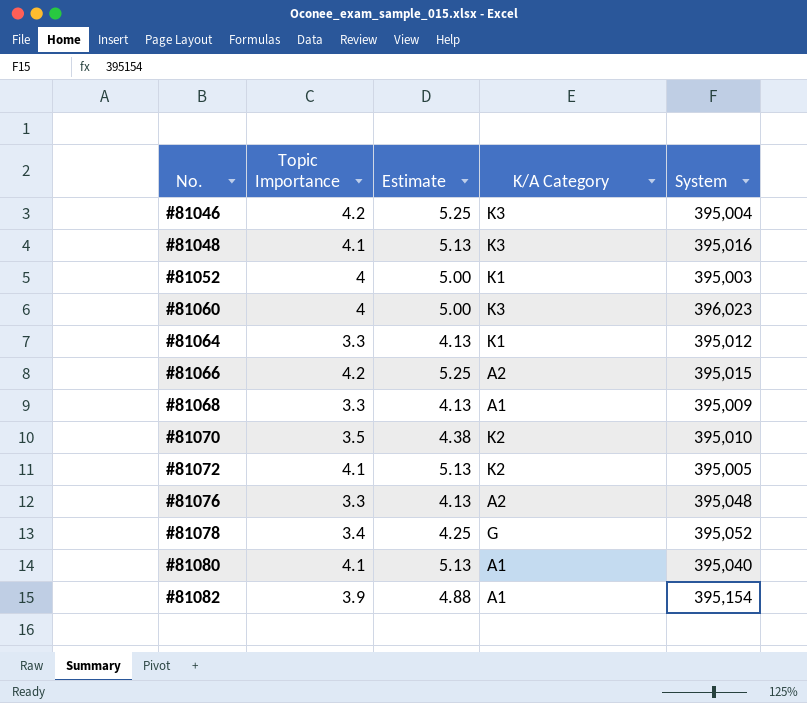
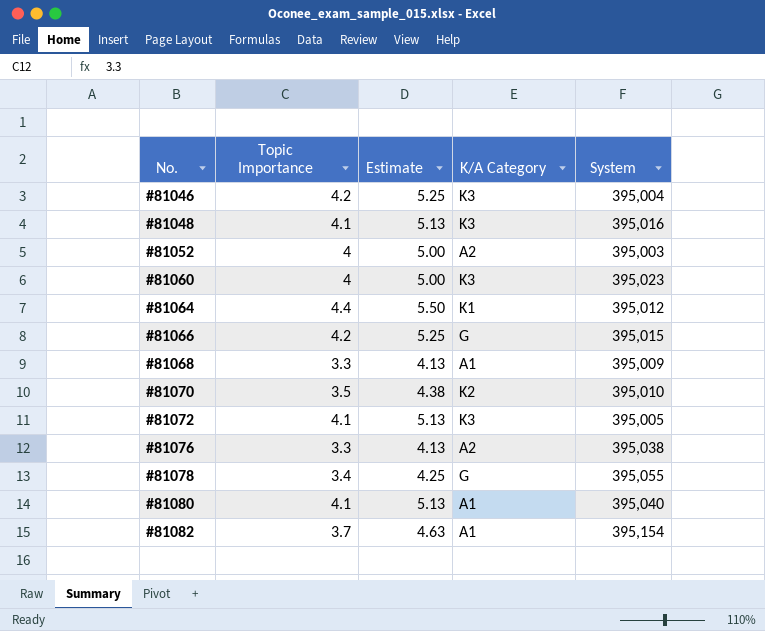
#81052 | K/A Category: K1 -> A2
#81060 | System: 396,023 -> 395,023
#81064 | Topic Importance: 3.3 -> 4.4
#81064 | Estimate: 4.13 -> 5.50
#81066 | K/A Category: A2 -> G
#81072 | K/A Category: K2 -> K3
#81076 | System: 395,048 -> 395,038
#81078 | System: 395,052 -> 395,055
#81082 | Topic Importance: 3.9 -> 3.7
#81082 | Estimate: 4.88 -> 4.63

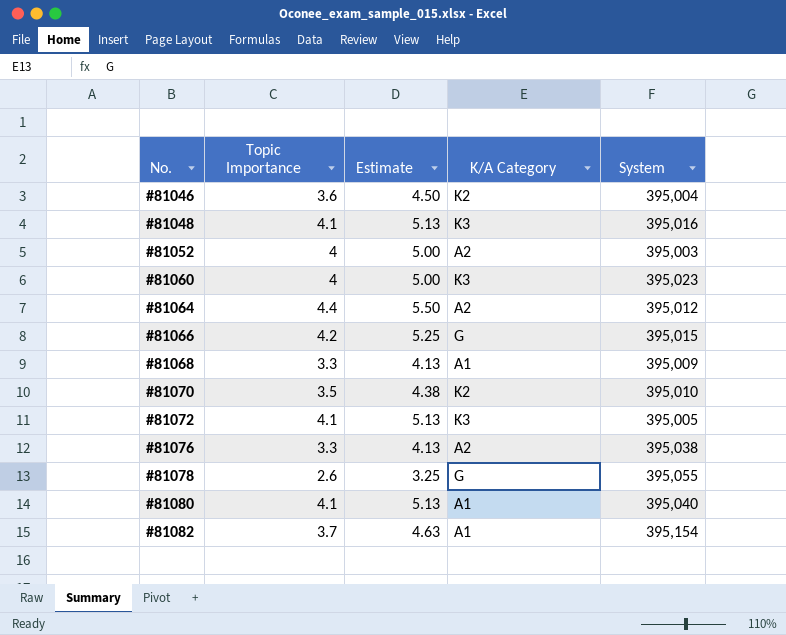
#81046 | Topic Importance: 4.2 -> 3.6
#81046 | Estimate: 5.25 -> 4.50
#81046 | K/A Category: K3 -> K2
#81064 | K/A Category: K1 -> A2
#81078 | Topic Importance: 3.4 -> 2.6
#81078 | Estimate: 4.25 -> 3.25

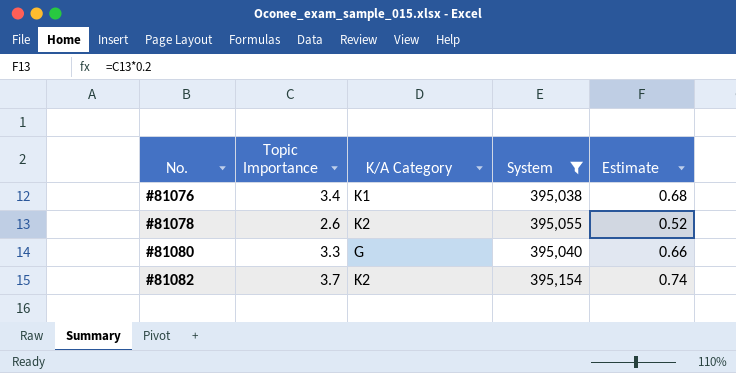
filter: none -> System >= 395,038
column Estimate | formula: [Topic Importance] * 1.25 -> [Topic Importance] * 0.2
column Estimate | position: 3 -> 5
#81076 | Topic Importance: 3.3 -> 3.4
#81076 | K/A Category: A2 -> K1
#81078 | K/A Category: G -> K2
#81080 | Topic Importance: 4.1 -> 3.3
#81080 | K/A Category: A1 -> G
#81082 | K/A Category: A1 -> K2

